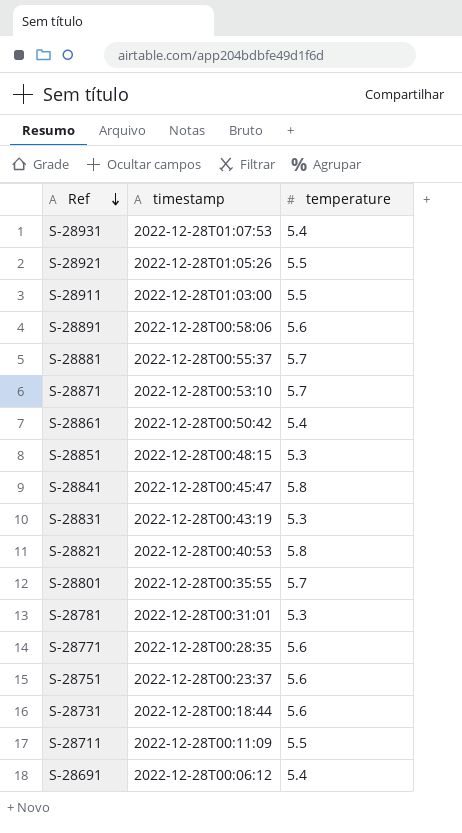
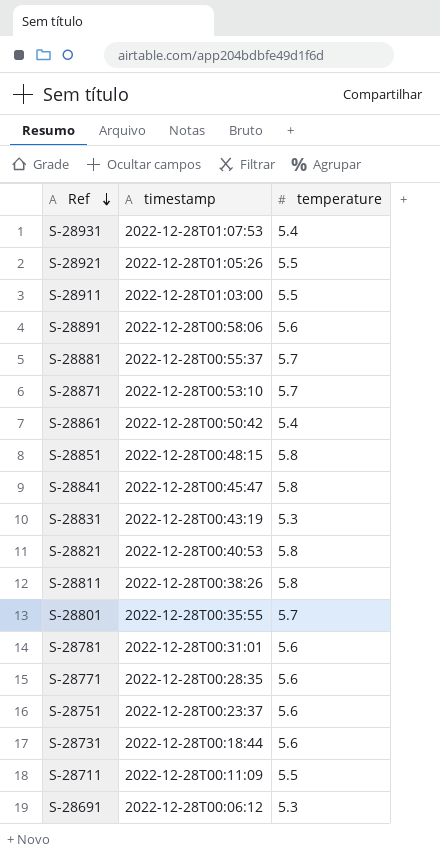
S-28851 | temperature: 5.3 -> 5.8
row S-28811: none -> 2022-12-28T00:38:26 | 5.8
S-28781 | temperature: 5.3 -> 5.6
S-28691 | temperature: 5.4 -> 5.3

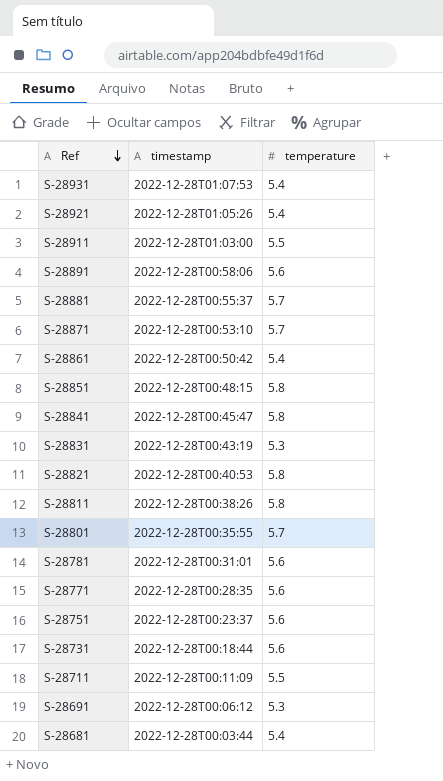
S-28921 | temperature: 5.5 -> 5.4
row S-28681: none -> 2022-12-28T00:03:44 | 5.4

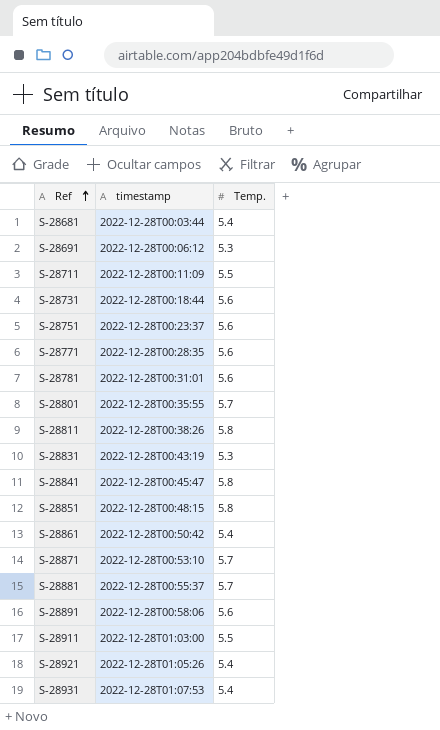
row order: Ref descending -> Ref ascending
column name: temperature -> Temp.
row S-28821: 2022-12-28T00:40:53 | 5.8 -> none

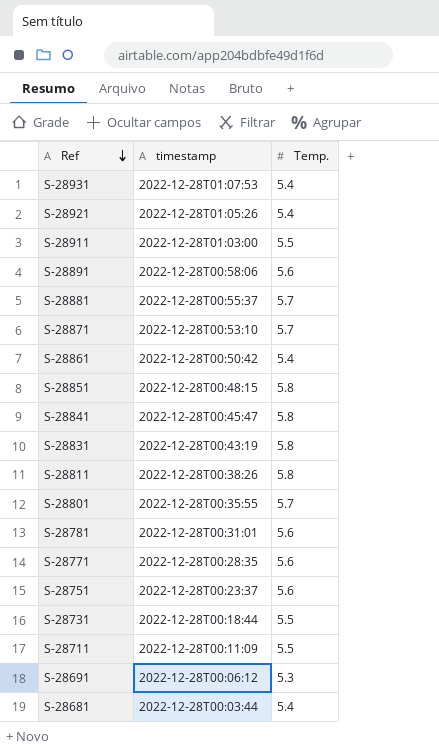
row order: Ref ascending -> Ref descending
S-28831 | Temp.: 5.3 -> 5.8
S-28731 | Temp.: 5.6 -> 5.5

